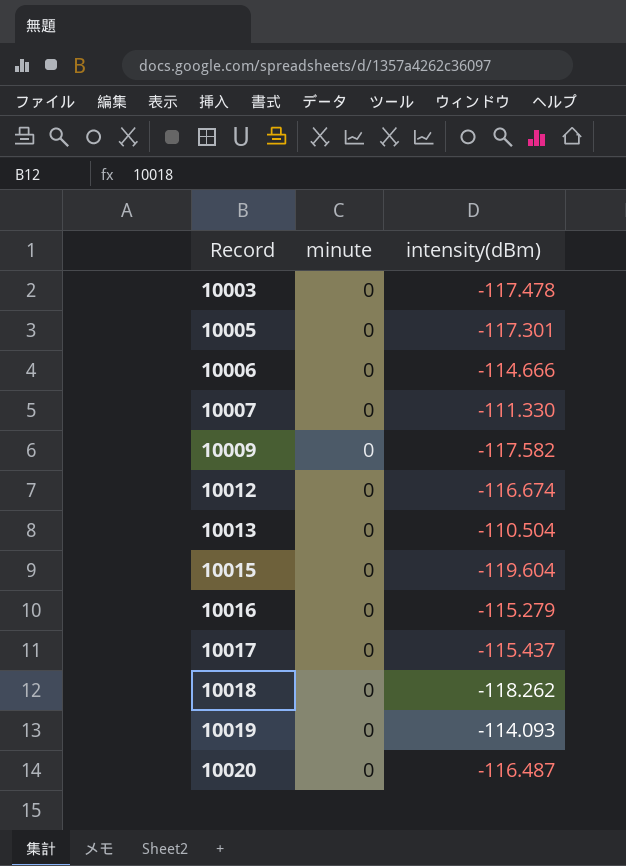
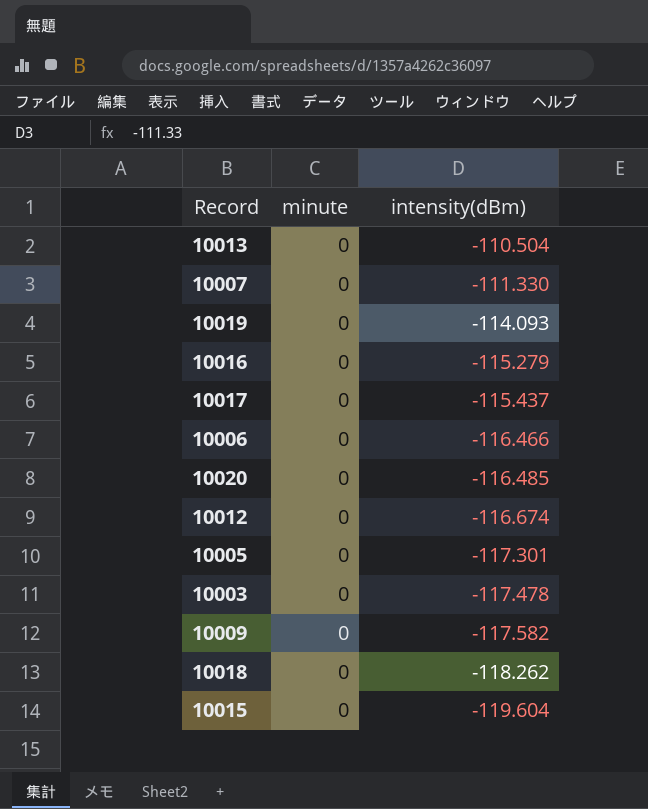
row order: Record ascending -> intensity(dBm) descending
10006 | intensity(dBm): -114.666 -> -116.466
10020 | intensity(dBm): -116.487 -> -116.485

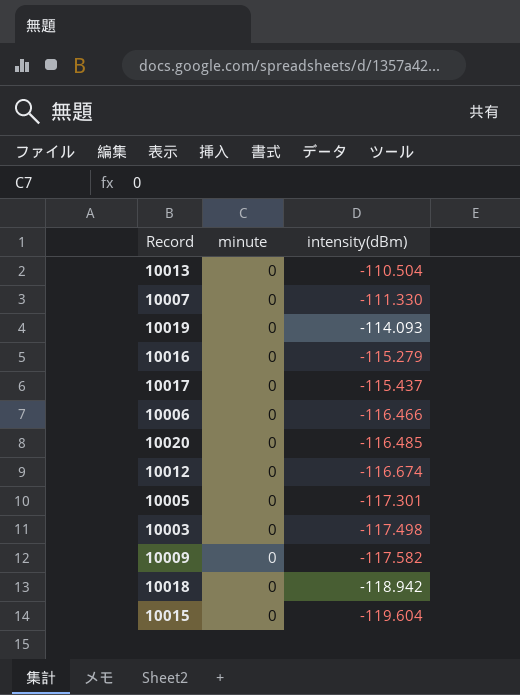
10003 | intensity(dBm): -117.478 -> -117.498
10018 | intensity(dBm): -118.262 -> -118.942

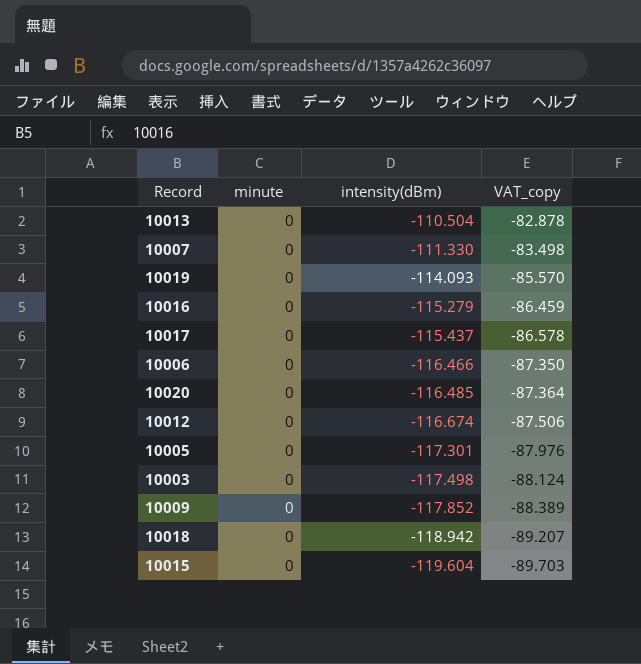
column VAT_copy | formula: none -> [intensity(dBm)] * 0.75
10009 | intensity(dBm): -117.582 -> -117.852

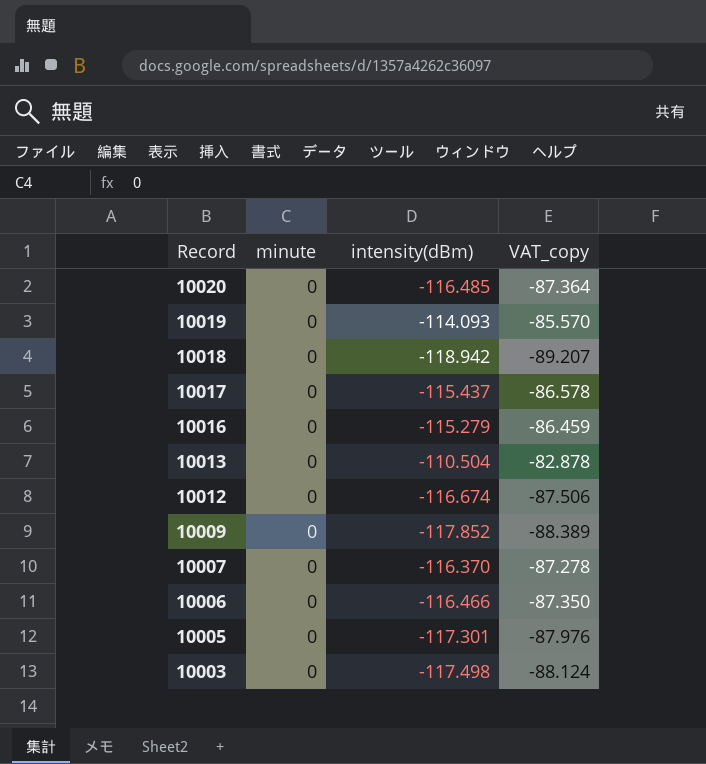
row order: intensity(dBm) descending -> Record descending
row 10015: 0 | -119.604 | -89.703 -> none
10007 | intensity(dBm): -111.330 -> -116.370
10007 | VAT_copy: -83.498 -> -87.278

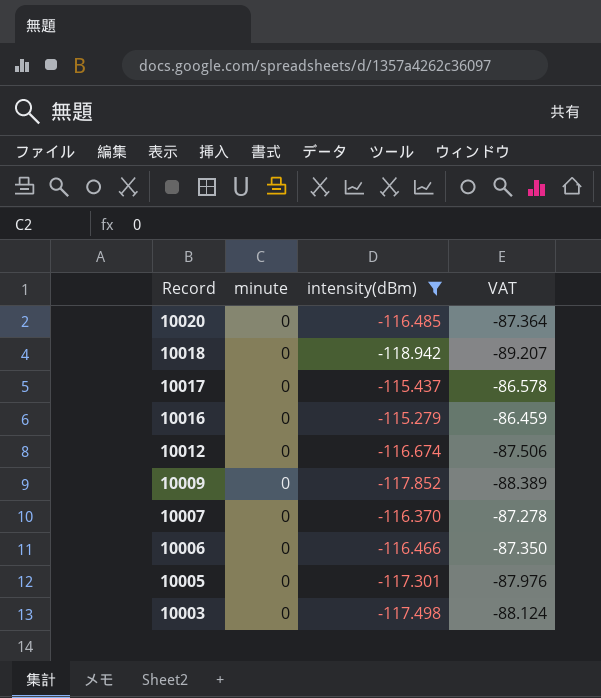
filter: none -> intensity(dBm) <= -115.279
column name: VAT_copy -> VAT

